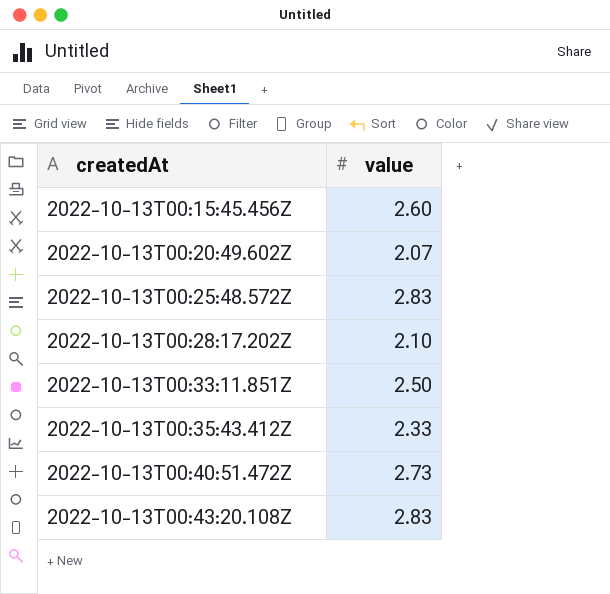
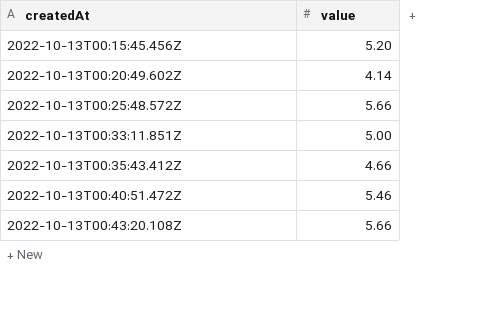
row 2022-10-13T00:28:17.202Z: 2.10 -> none
2022-10-13T00:15:45.456Z | value: 2.60 -> 5.20
2022-10-13T00:20:49.602Z | value: 2.07 -> 4.14
2022-10-13T00:25:48.572Z | value: 2.83 -> 5.66
2022-10-13T00:33:11.851Z | value: 2.50 -> 5.00
2022-10-13T00:35:43.412Z | value: 2.33 -> 4.66
2022-10-13T00:40:51.472Z | value: 2.73 -> 5.46
2022-10-13T00:43:20.108Z | value: 2.83 -> 5.66

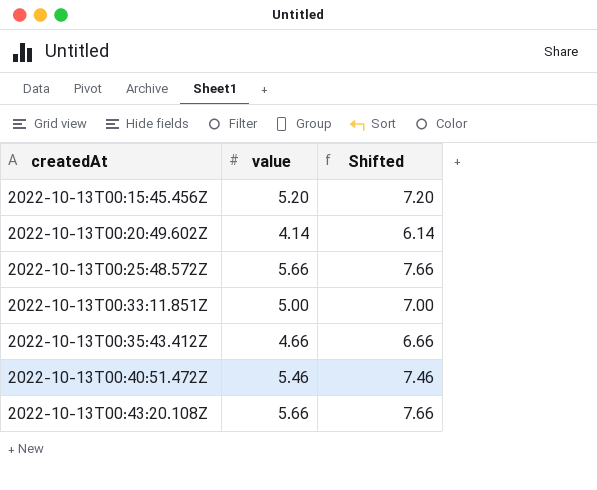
column Shifted | formula: none -> [value] + 2

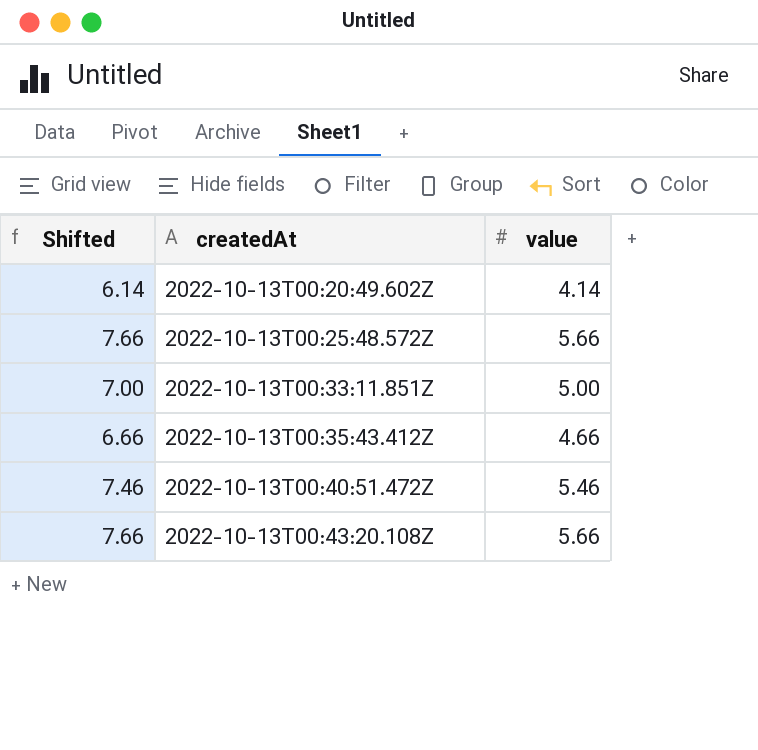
column Shifted | position: 3 -> 1
row 2022-10-13T00:15:45.456Z: 5.20 | 7.20 -> none

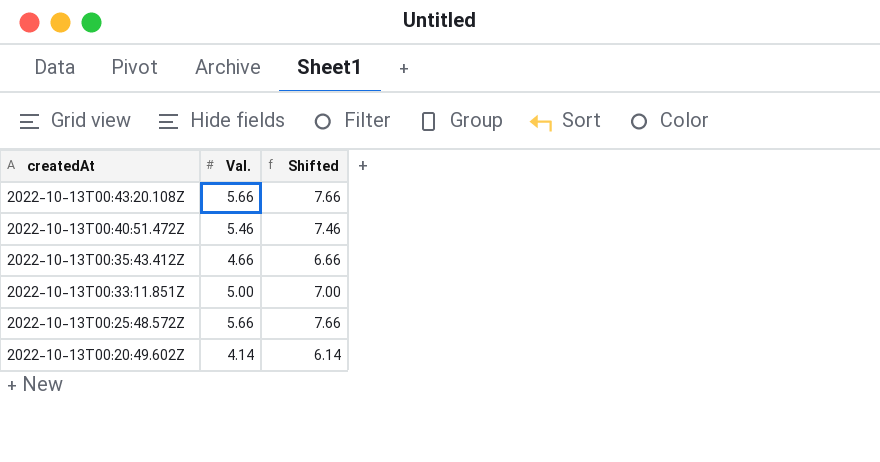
row order: createdAt ascending -> createdAt descending
column name: value -> Val.
column Shifted | position: 1 -> 3

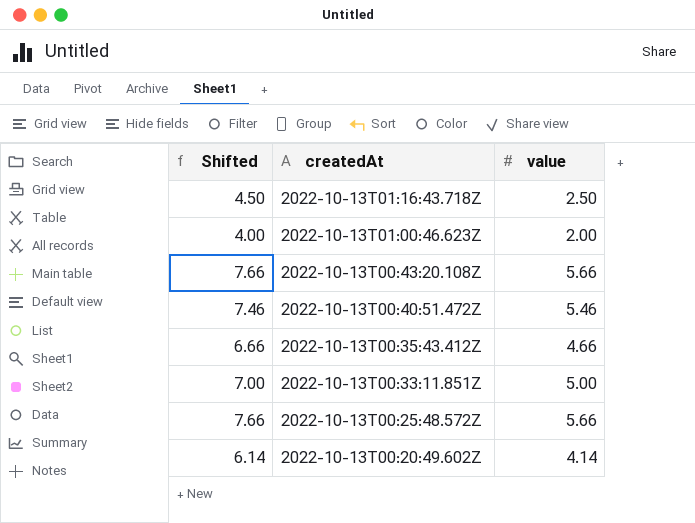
column Shifted | position: 3 -> 1
column name: Val. -> value
row 2022-10-13T01:16:43.718Z: none -> 4.50 | 2.50
row 2022-10-13T01:00:46.623Z: none -> 4.00 | 2.00

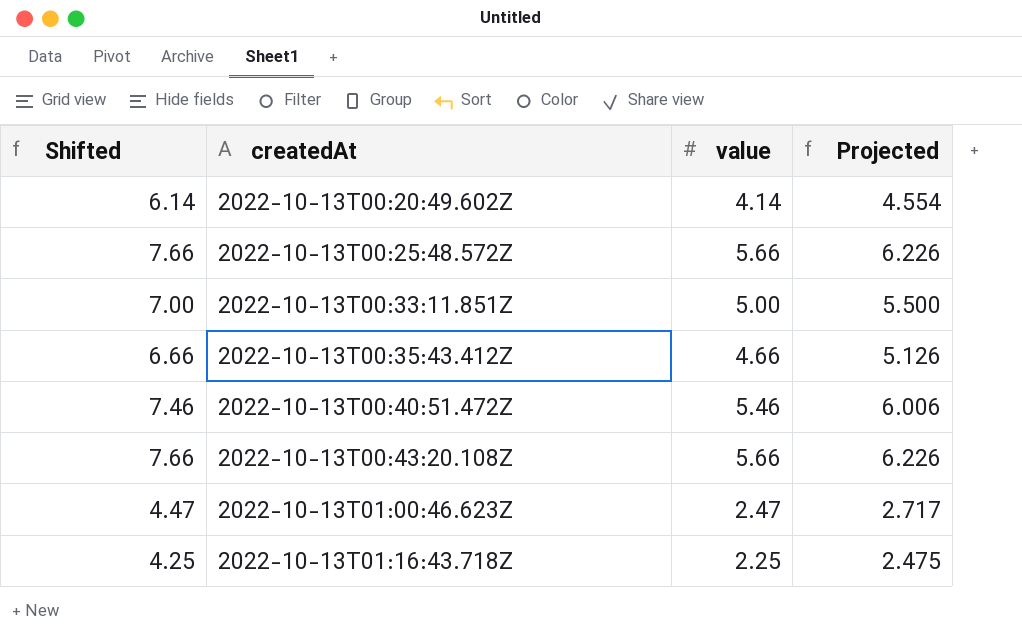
row order: createdAt descending -> createdAt ascending
column Projected | formula: none -> [value] * 1.1
2022-10-13T01:00:46.623Z | Shifted: 4.00 -> 4.47
2022-10-13T01:00:46.623Z | value: 2.00 -> 2.47
2022-10-13T01:16:43.718Z | Shifted: 4.50 -> 4.25
2022-10-13T01:16:43.718Z | value: 2.50 -> 2.25

